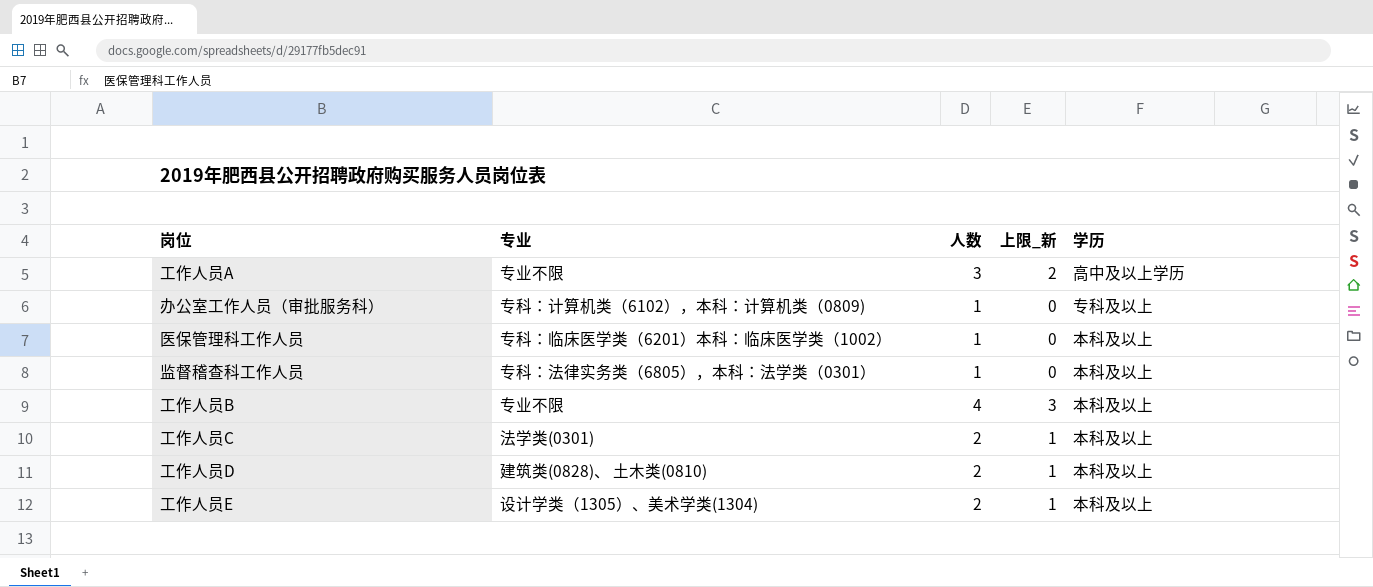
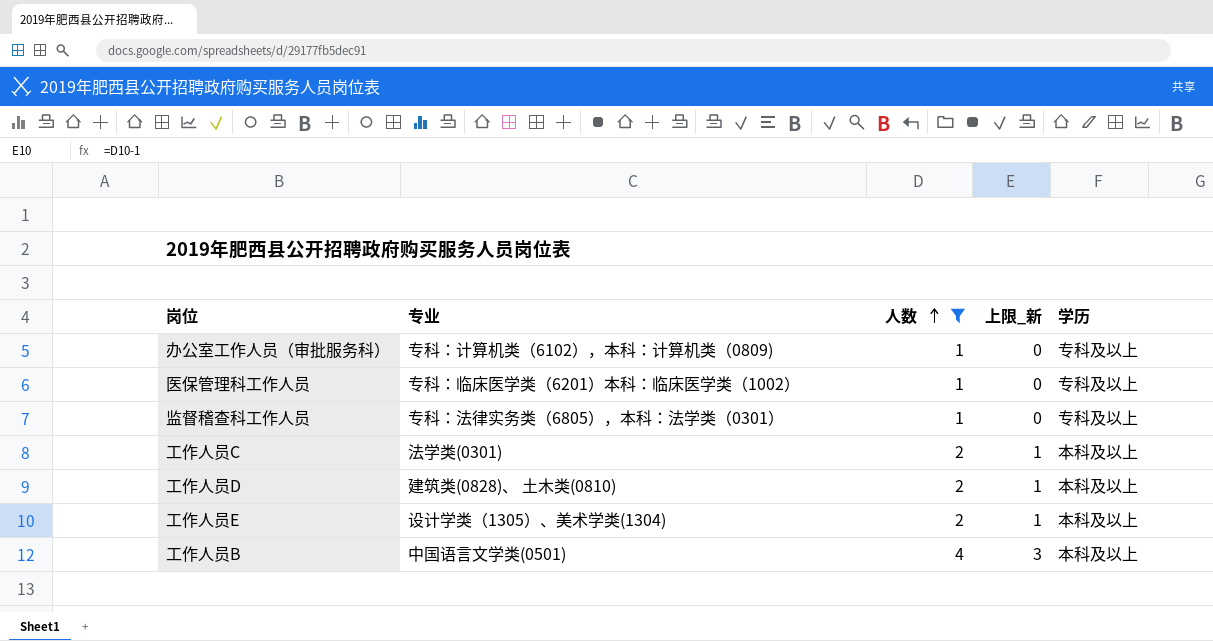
filter: none -> 人数 != 3
row order: none -> 人数 ascending
医保管理科工作人员 | 学历: 本科及以上 -> 专科及以上
监督稽查科工作人员 | 学历: 本科及以上 -> 专科及以上
工作人员B | 专业: 专业不限 -> 中国语言文学类(0501)

